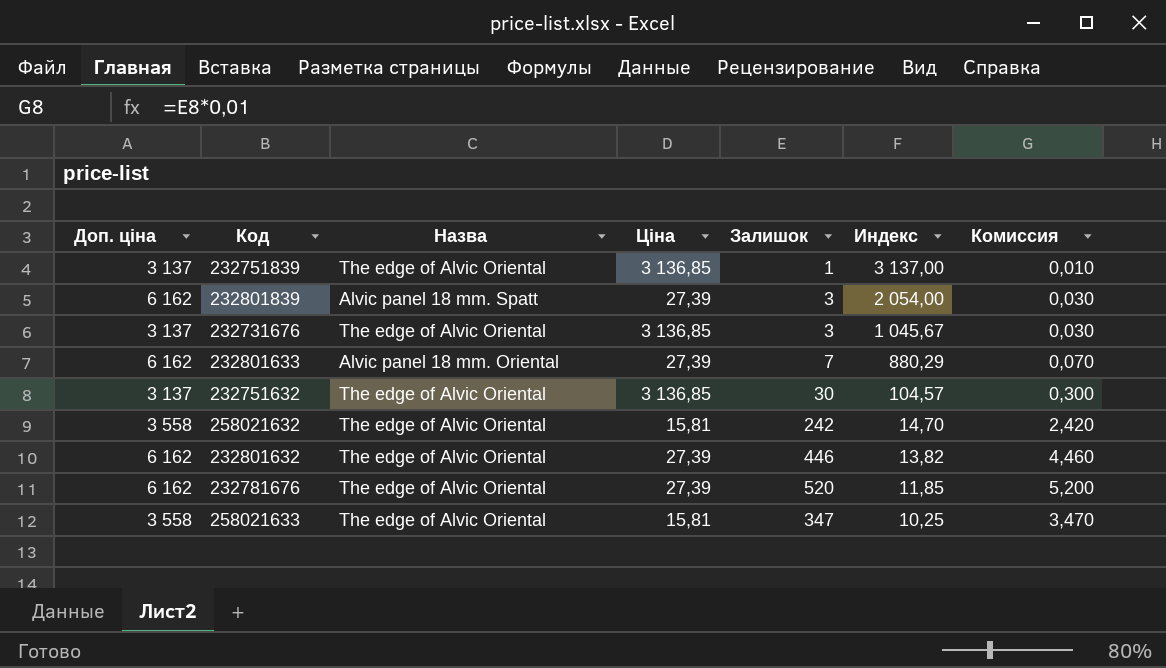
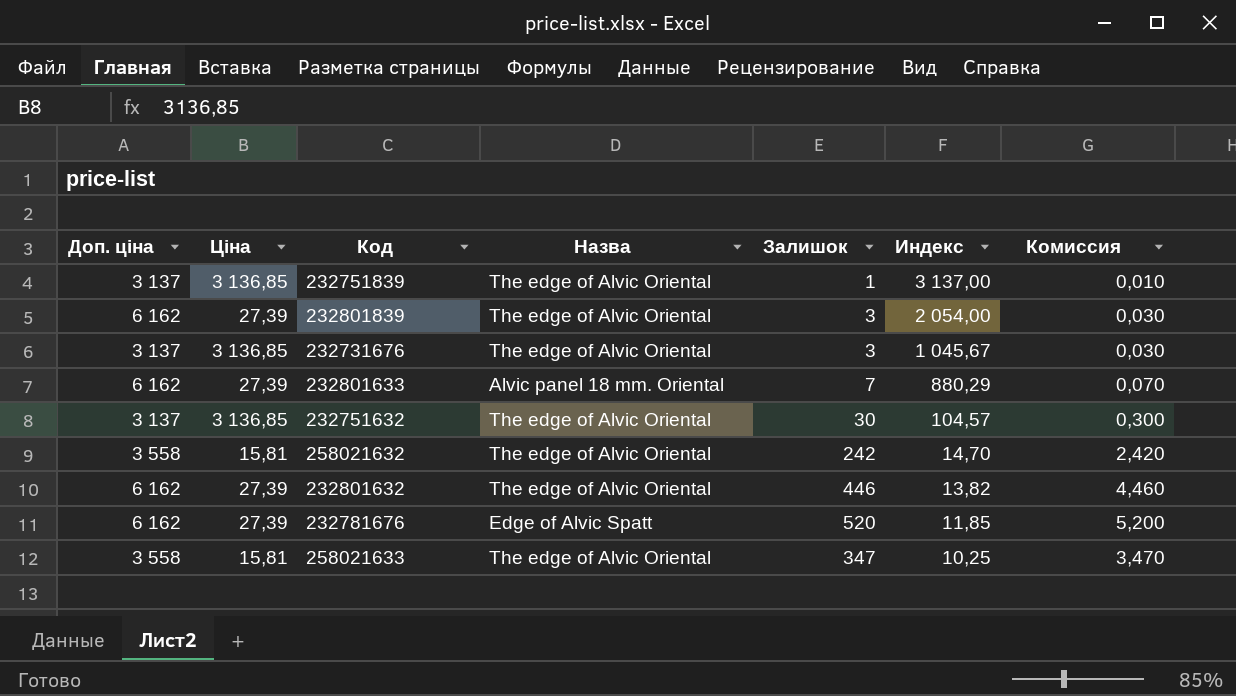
column Ціна | position: 4 -> 2
232801839 | Назва: Alvic panel 18 mm. Spatt -> The edge of Alvic Oriental
232781676 | Назва: The edge of Alvic Oriental -> Edge of Alvic Spatt

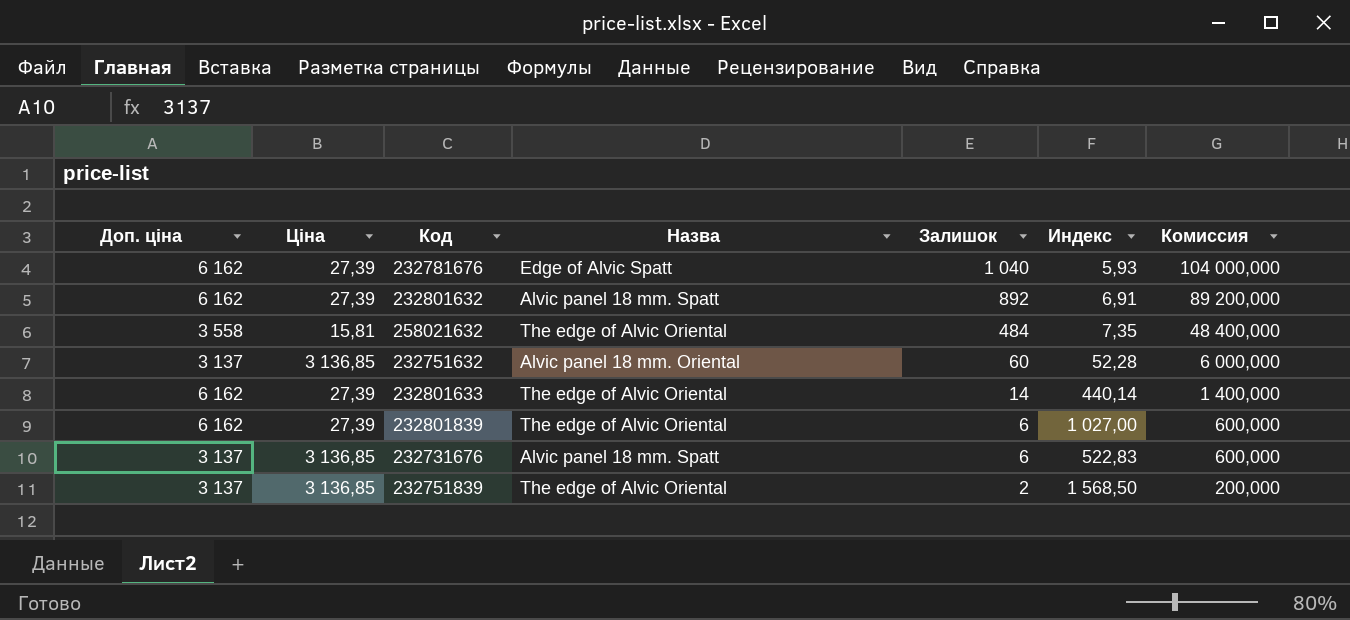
row order: Индекс descending -> Залишок descending
column Комиссия | formula: [Залишок] * 0,01 -> [Залишок] * 100
row 258021633: 3 558 | 15,81 | The edge of Alvic Oriental | 347 | 10,25 | 3,470 -> none
232781676 | Залишок: 520 -> 1 040
232781676 | Индекс: 11,85 -> 5,93
232801632 | Назва: The edge of Alvic Oriental -> Alvic panel 18 mm. Spatt
232801632 | Залишок: 446 -> 892
232801632 | Индекс: 13,82 -> 6,91
258021632 | Залишок: 242 -> 484
258021632 | Индекс: 14,70 -> 7,35
232751632 | Назва: The edge of Alvic Oriental -> Alvic panel 18 mm. Oriental
232751632 | Залишок: 30 -> 60
232751632 | Индекс: 104,57 -> 52,28
232801633 | Назва: Alvic panel 18 mm. Oriental -> The edge of Alvic Oriental
232801633 | Залишок: 7 -> 14
232801633 | Индекс: 880,29 -> 440,14
232801839 | Залишок: 3 -> 6
232801839 | Индекс: 2 054,00 -> 1 027,00
232731676 | Назва: The edge of Alvic Oriental -> Alvic panel 18 mm. Spatt
232731676 | Залишок: 3 -> 6
232731676 | Индекс: 1 045,67 -> 522,83
232751839 | Залишок: 1 -> 2
232751839 | Индекс: 3 137,00 -> 1 568,50

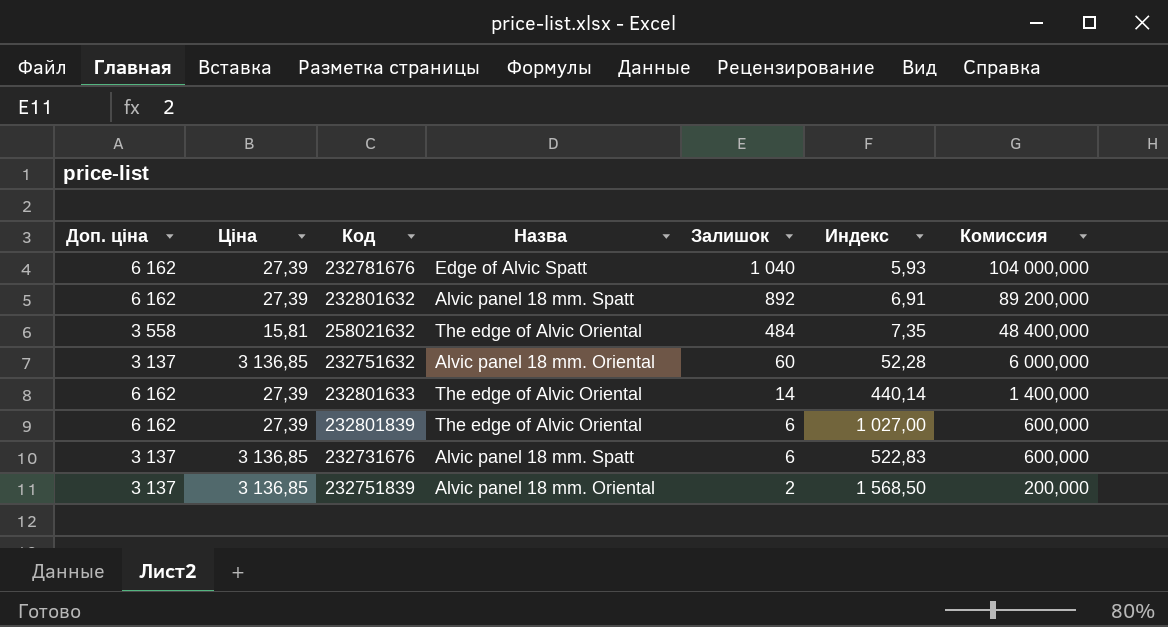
232751839 | Назва: The edge of Alvic Oriental -> Alvic panel 18 mm. Oriental

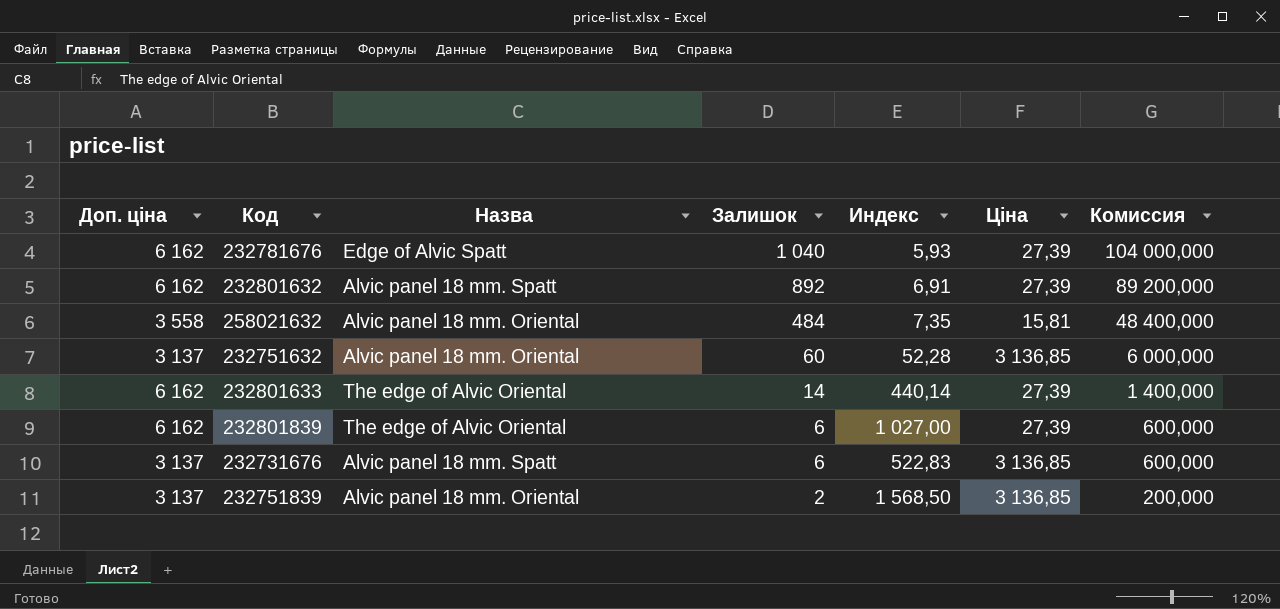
column Ціна | position: 2 -> 6
258021632 | Назва: The edge of Alvic Oriental -> Alvic panel 18 mm. Oriental

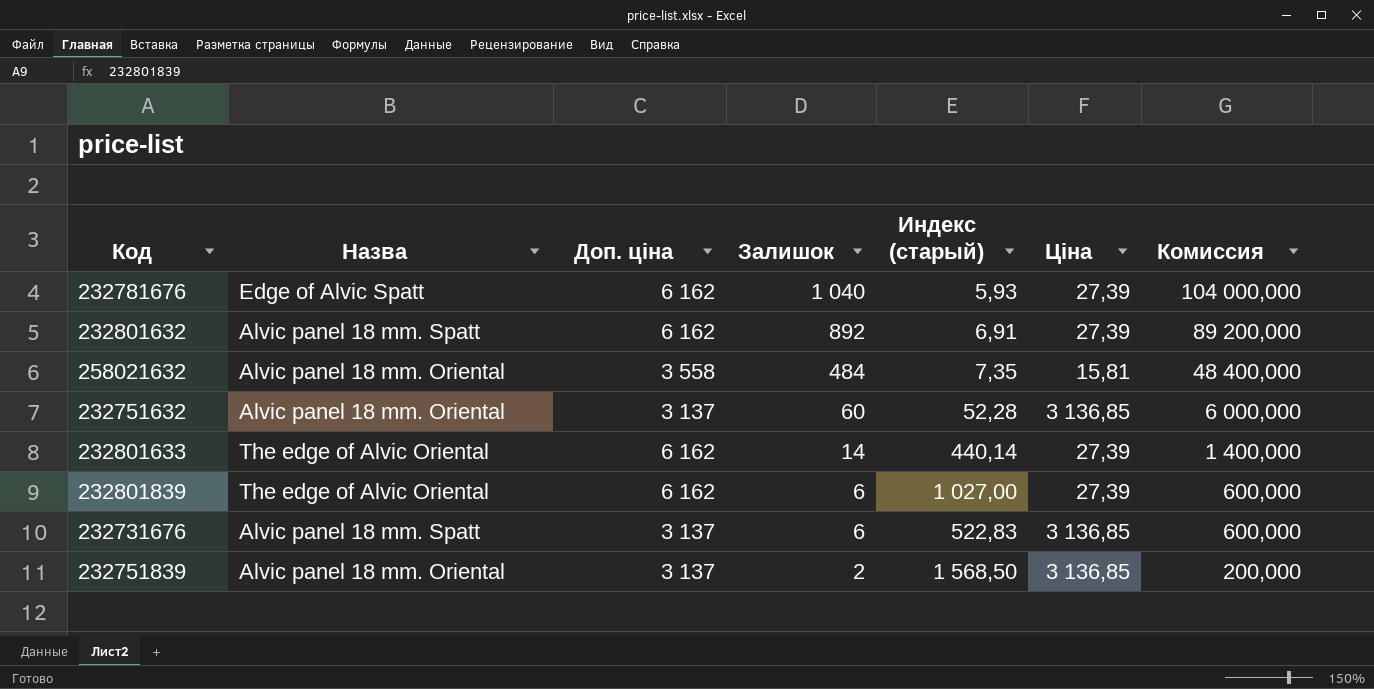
column Доп. ціна | position: 1 -> 3
column name: Индекс -> Индекс (старый)

